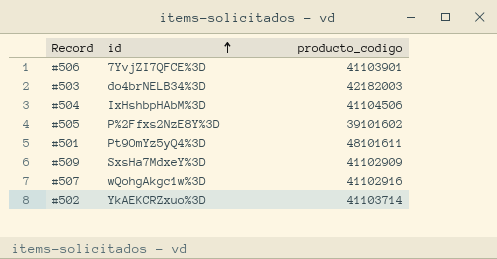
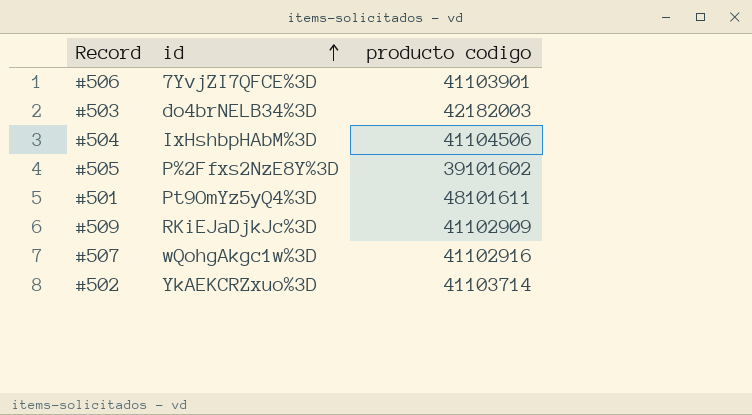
column name: producto_codigo -> producto codigo
#509 | id: SxsHa7MdxeY%3D -> RKiEJaDjkJc%3D

